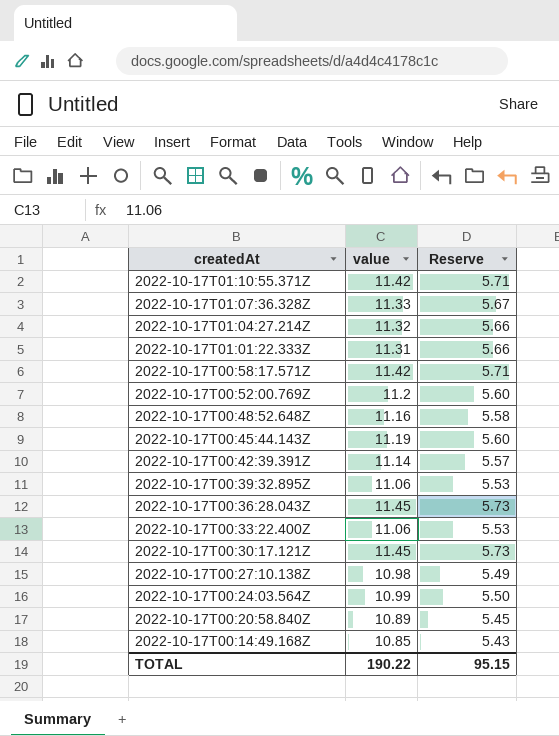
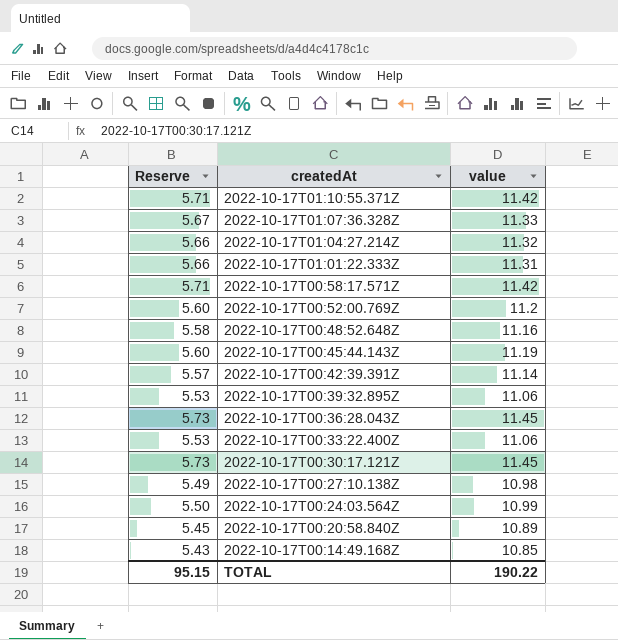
column Reserve | position: 3 -> 1

